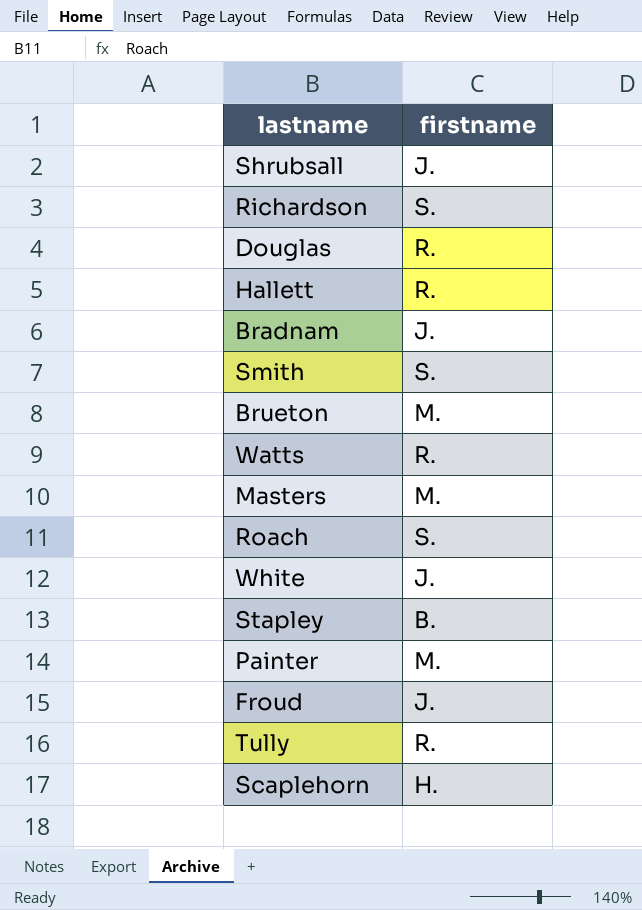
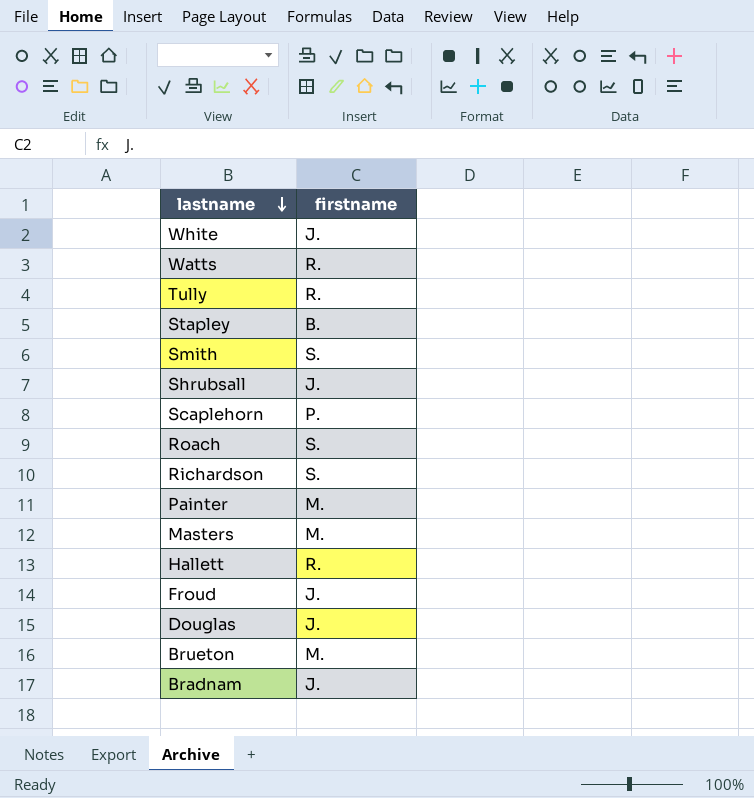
row order: none -> lastname descending
Scaplehorn | firstname: H. -> P.
Douglas | firstname: R. -> J.

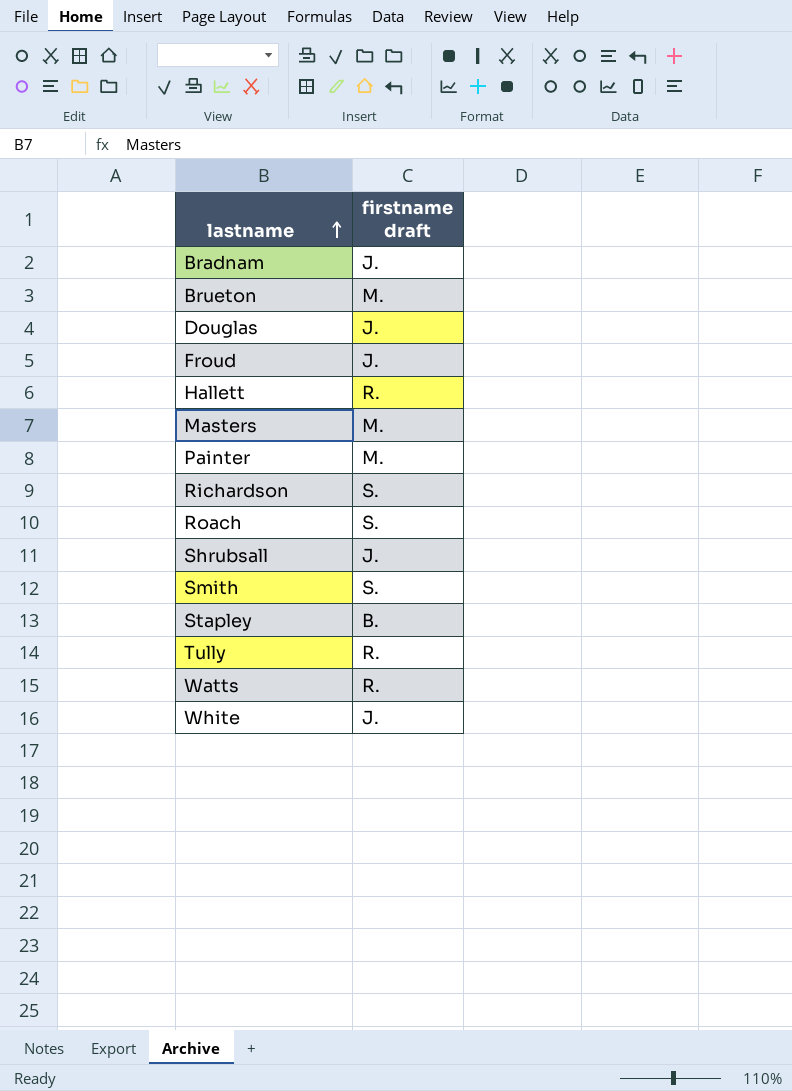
row order: lastname descending -> lastname ascending
column name: firstname -> firstname draft
row Scaplehorn: P. -> none

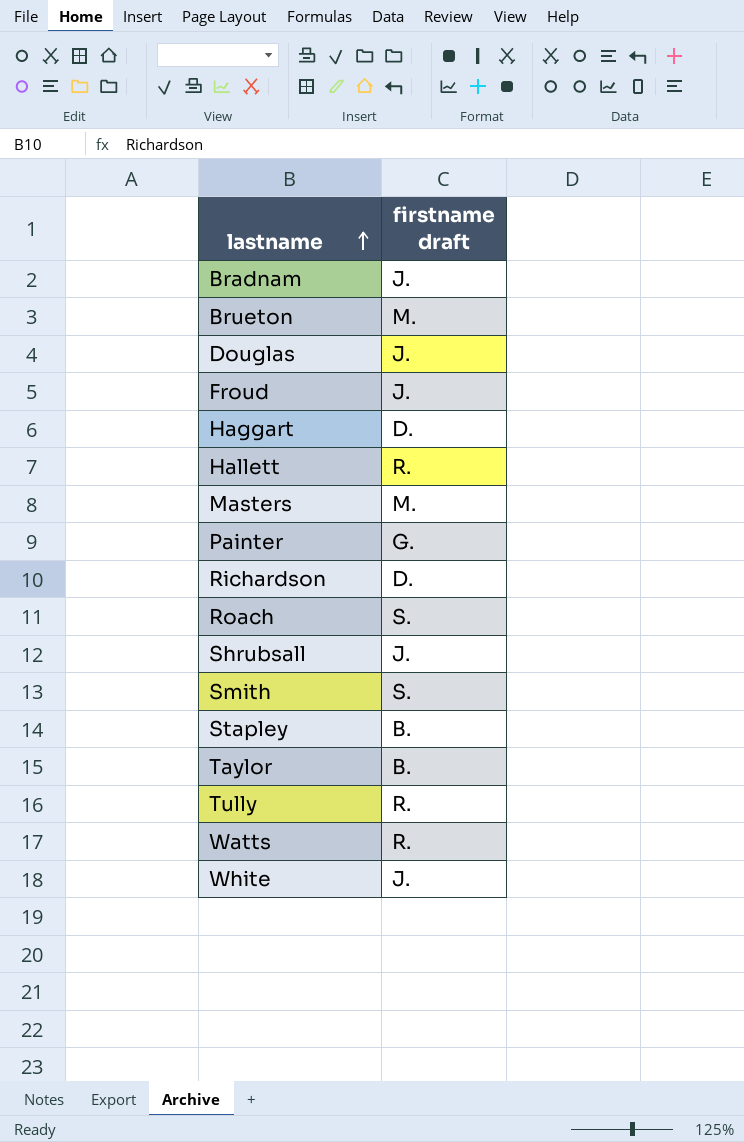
row Haggart: none -> D.
Painter | firstname draft: M. -> G.
Richardson | firstname draft: S. -> D.
row Taylor: none -> B.

